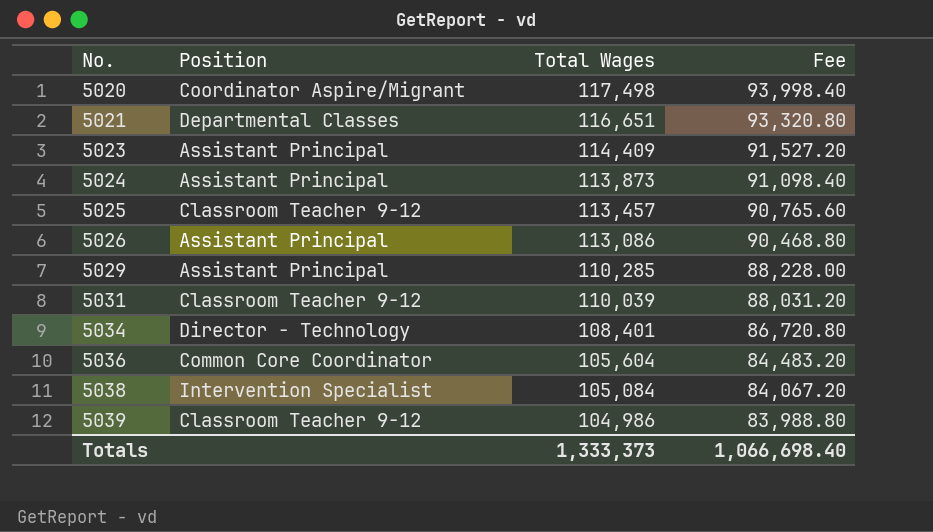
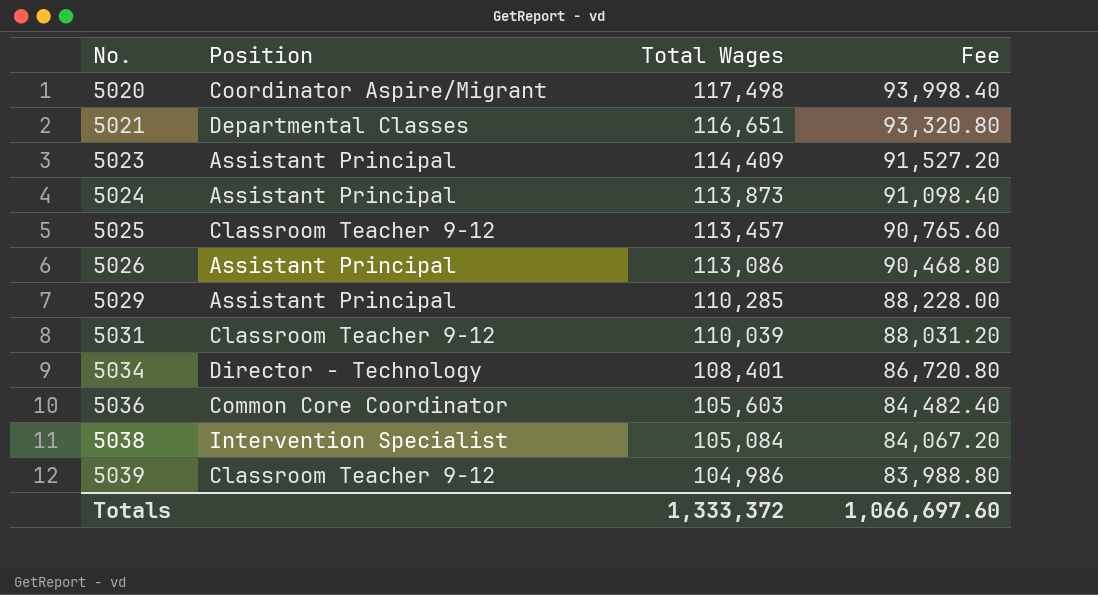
5036 | Total Wages: 105,604 -> 105,603
5036 | Fee: 84,483.20 -> 84,482.40
Totals | Total Wages: 1,333,373 -> 1,333,372
Totals | Fee: 1,066,698.40 -> 1,066,697.60

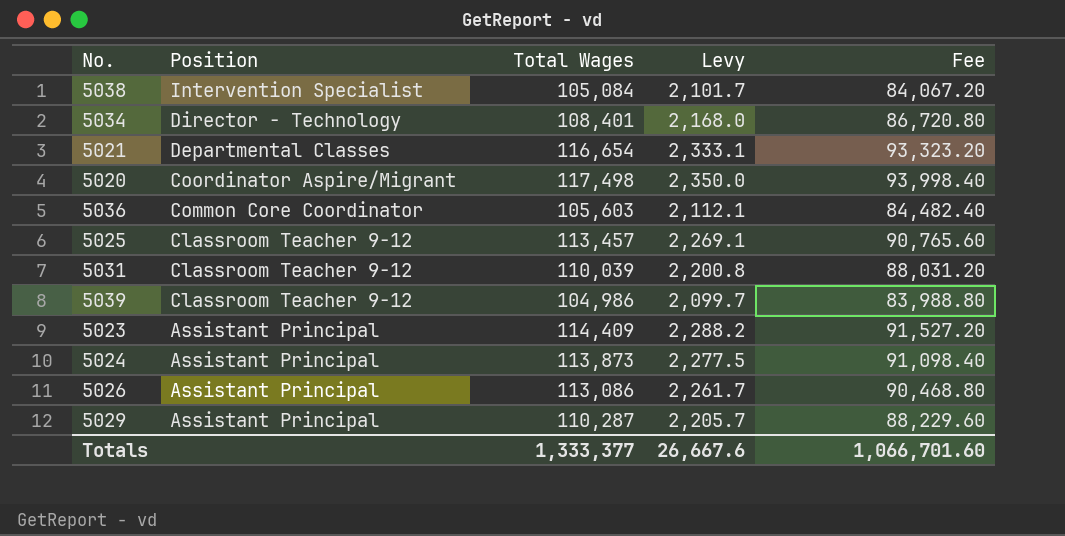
row order: No. ascending -> Position descending
column Levy | formula: none -> [Total Wages] * 0.02
5021 | Total Wages: 116,651 -> 116,654
5021 | Fee: 93,320.80 -> 93,323.20
5029 | Total Wages: 110,285 -> 110,287
5029 | Fee: 88,228.00 -> 88,229.60
Totals | Total Wages: 1,333,372 -> 1,333,377
Totals | Fee: 1,066,697.60 -> 1,066,701.60

